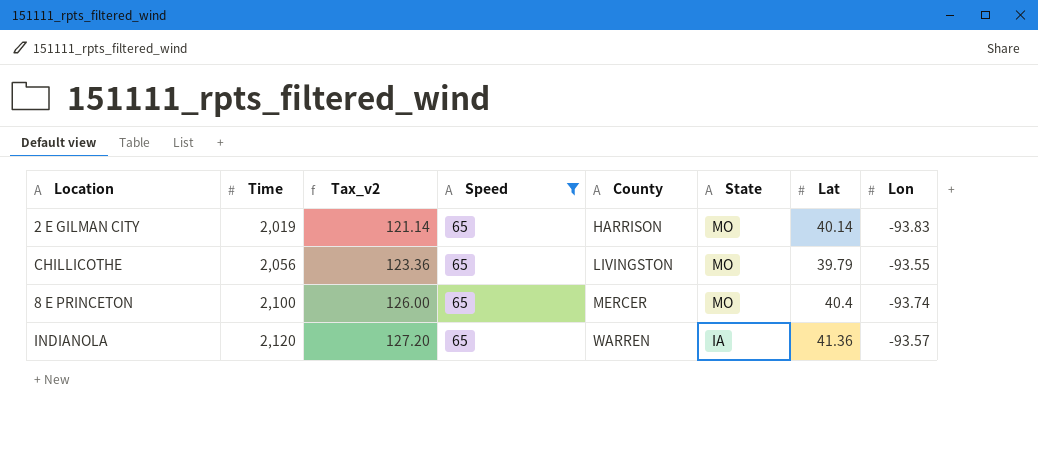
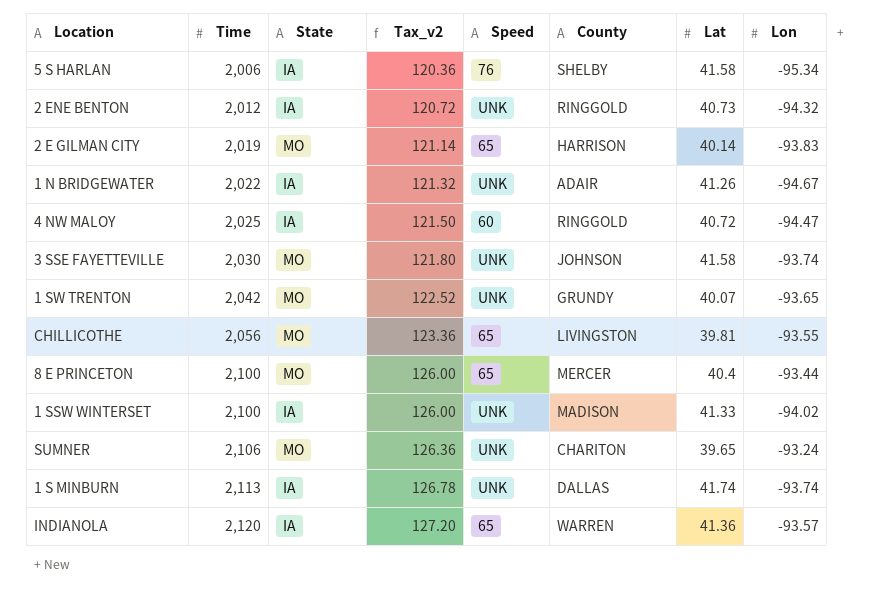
filter: Speed = 65 -> none
column State | position: 6 -> 3
CHILLICOTHE | Lat: 39.79 -> 39.81
8 E PRINCETON | Lon: -93.74 -> -93.44

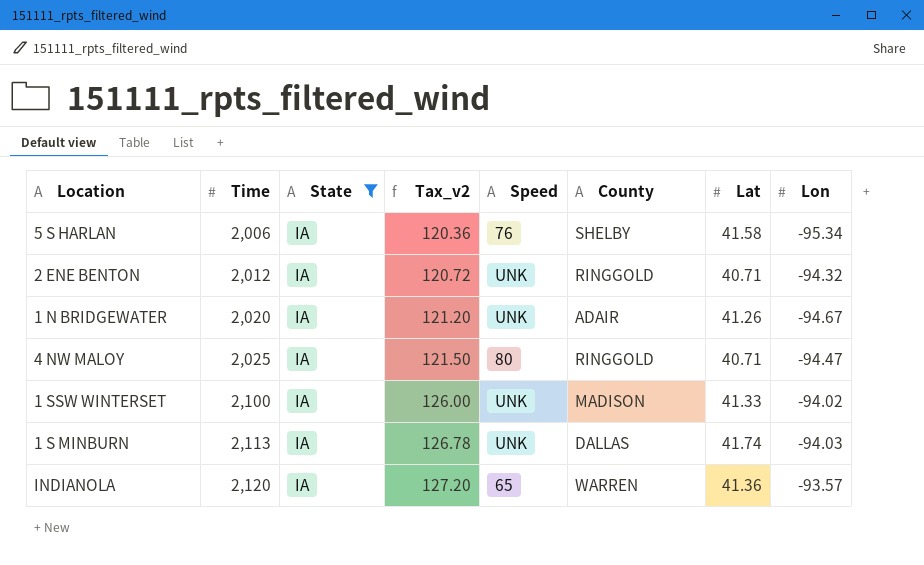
filter: none -> State = IA
2 ENE BENTON | Lat: 40.73 -> 40.71
1 N BRIDGEWATER | Time: 2,022 -> 2,020
1 N BRIDGEWATER | Tax_v2: 121.32 -> 121.20
4 NW MALOY | Speed: 60 -> 80
4 NW MALOY | Lat: 40.72 -> 40.71
1 S MINBURN | Lon: -93.74 -> -94.03

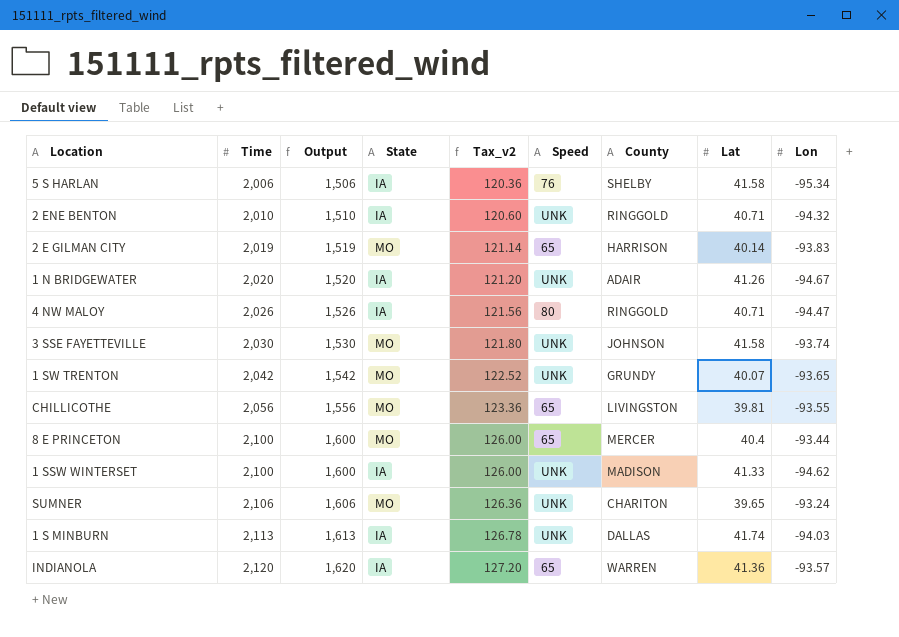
filter: State = IA -> none
column Output | formula: none -> [Time] - 500
2 ENE BENTON | Time: 2,012 -> 2,010
2 ENE BENTON | Tax_v2: 120.72 -> 120.60
4 NW MALOY | Time: 2,025 -> 2,026
4 NW MALOY | Tax_v2: 121.50 -> 121.56
1 SSW WINTERSET | Lon: -94.02 -> -94.62

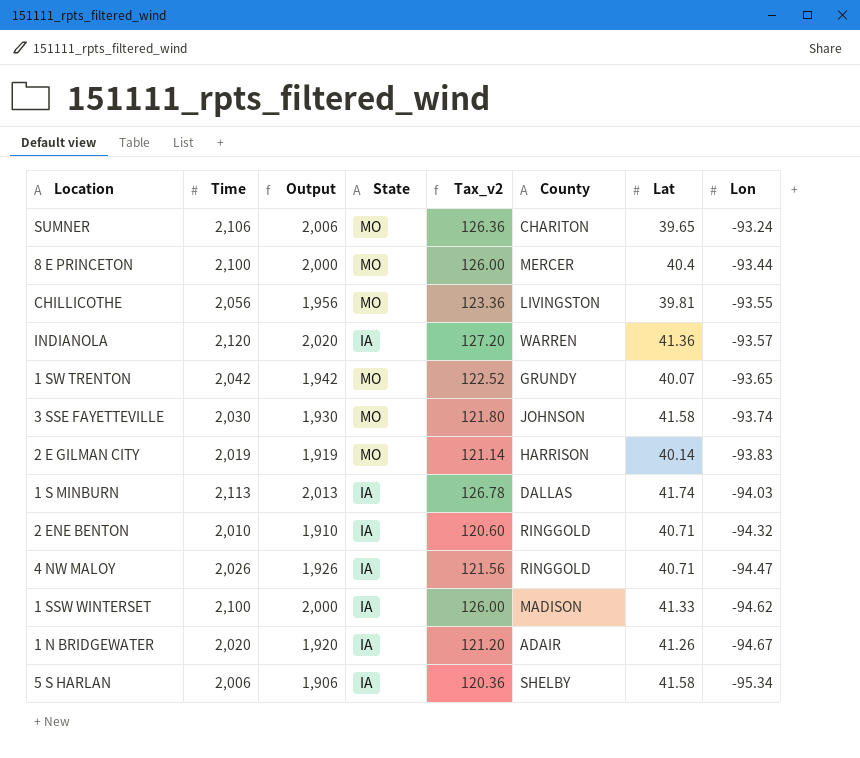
row order: Time ascending -> Lon descending
column Speed | position: 6 -> none
column Output | formula: [Time] - 500 -> [Time] - 100

